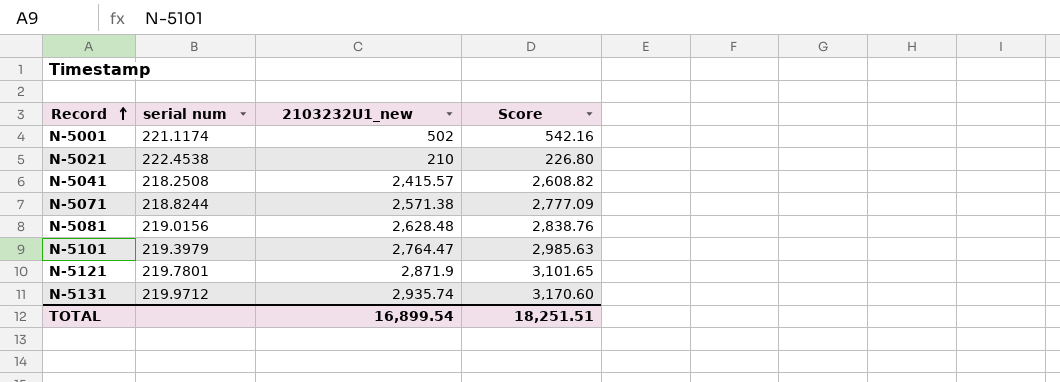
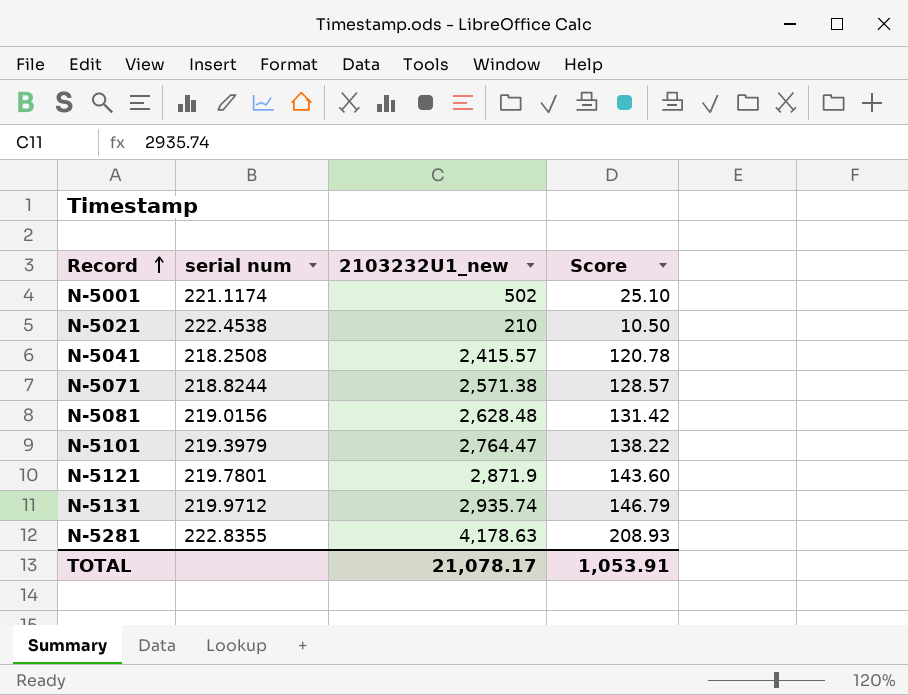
column Score | formula: [2103232U1_new] * 1.08 -> [2103232U1_new] * 0.05
row N-5281: none -> 222.8355 | 4,178.63 | 208.93
TOTAL | 2103232U1_new: 16,899.54 -> 21,078.17
TOTAL | Score: 18,251.51 -> 1,053.91

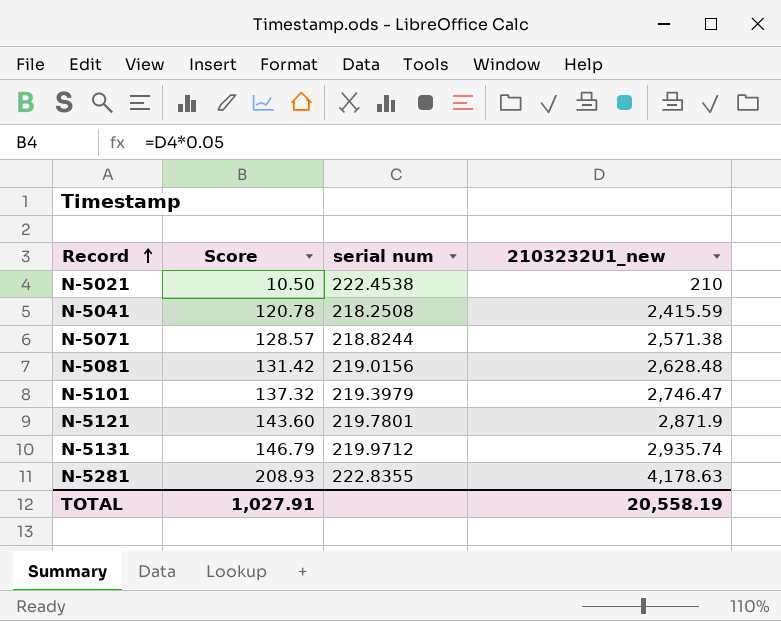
column Score | position: 4 -> 2
row N-5001: 221.1174 | 502 | 25.10 -> none
N-5041 | 2103232U1_new: 2,415.57 -> 2,415.59
N-5101 | Score: 138.22 -> 137.32
N-5101 | 2103232U1_new: 2,764.47 -> 2,746.47
TOTAL | Score: 1,053.91 -> 1,027.91
TOTAL | 2103232U1_new: 21,078.17 -> 20,558.19

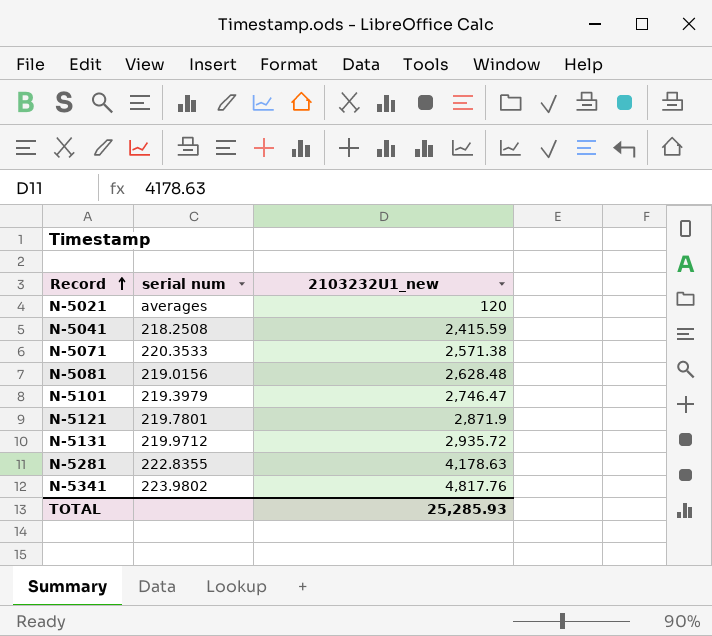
column Score | formula: [2103232U1_new] * 0.05 -> none
N-5021 | serial num: 222.4538 -> averages
N-5021 | 2103232U1_new: 210 -> 120
N-5071 | serial num: 218.8244 -> 220.3533
N-5131 | 2103232U1_new: 2,935.74 -> 2,935.72
row N-5341: none -> 223.9802 | 4,817.76
TOTAL | 2103232U1_new: 20,558.19 -> 25,285.93

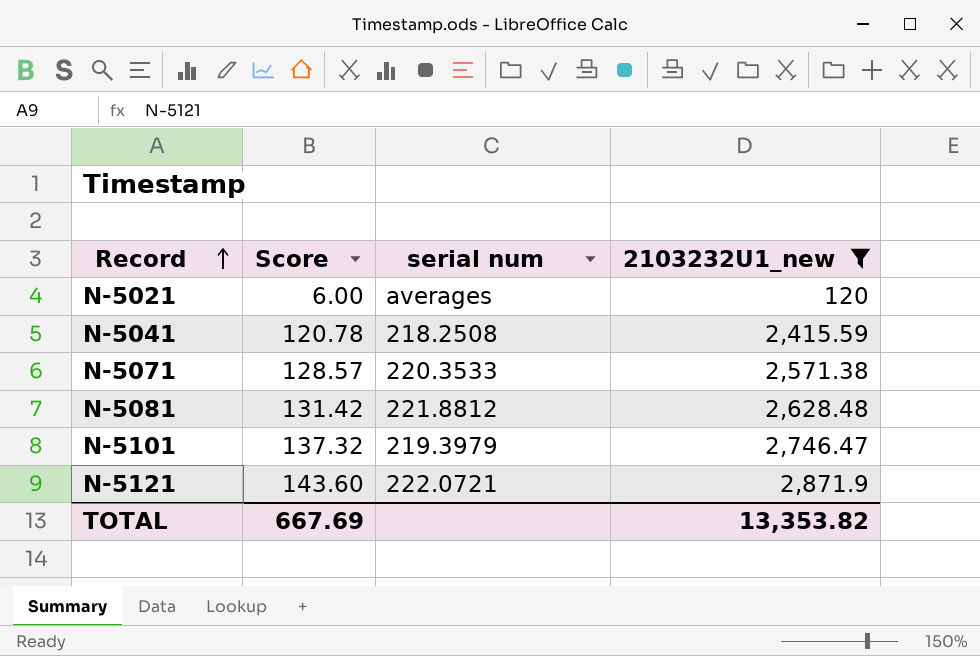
filter: none -> 2103232U1_new <= 2,871.9
column Score | formula: none -> [2103232U1_new] * 0.05
N-5081 | serial num: 219.0156 -> 221.8812
N-5121 | serial num: 219.7801 -> 222.0721
TOTAL | 2103232U1_new: 25,285.93 -> 13,353.82

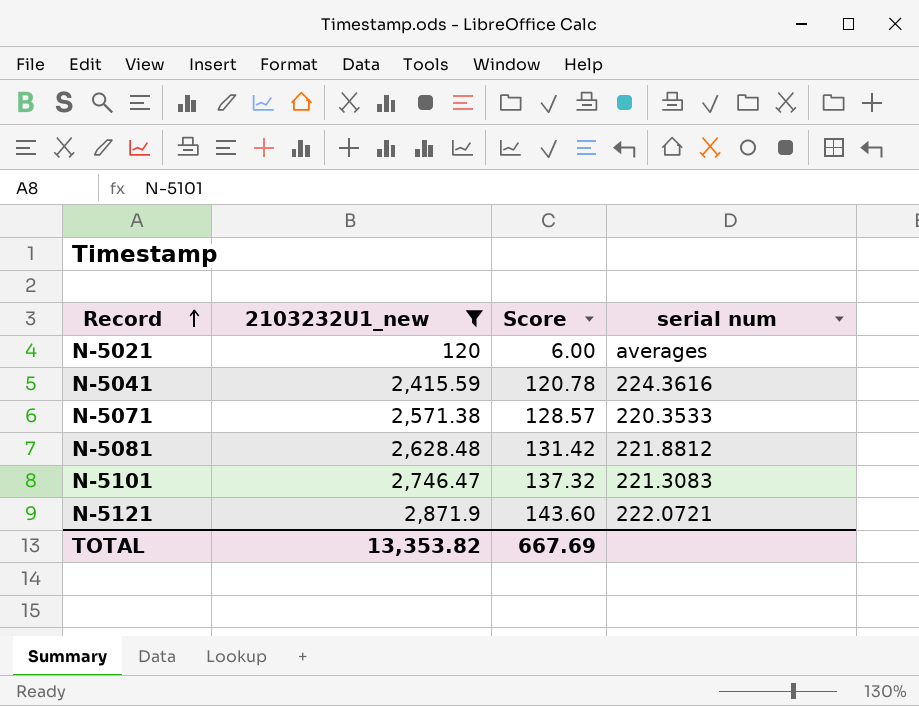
column 2103232U1_new | position: 4 -> 2
N-5041 | serial num: 218.2508 -> 224.3616
N-5101 | serial num: 219.3979 -> 221.3083

